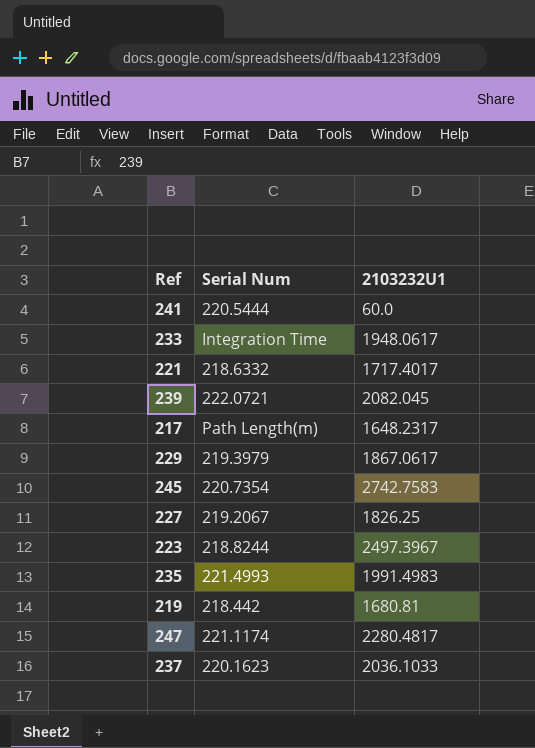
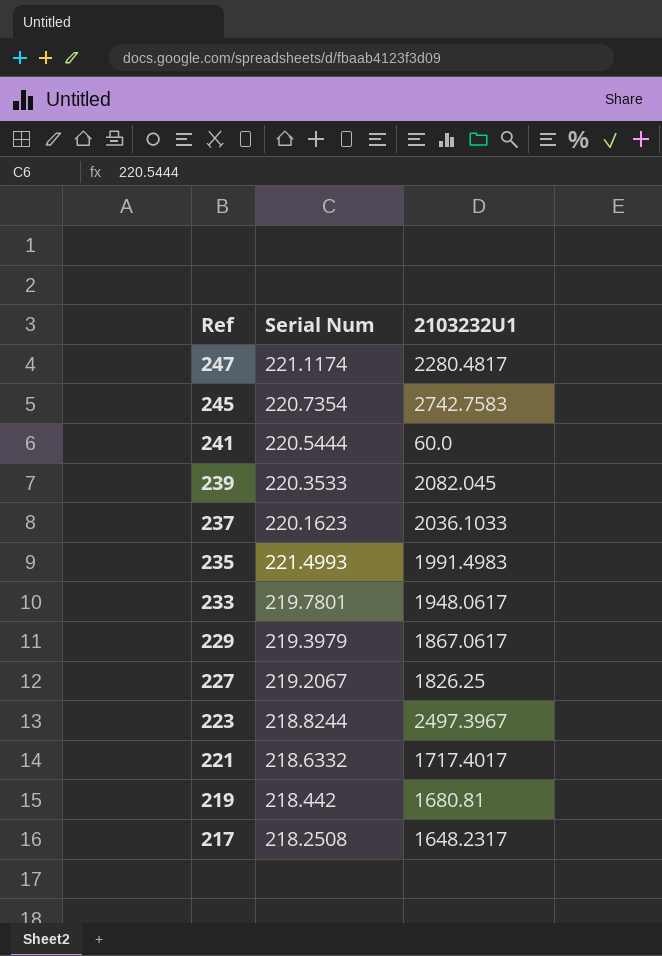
row order: none -> Ref descending
239 | Serial Num: 222.0721 -> 220.3533
233 | Serial Num: Integration Time -> 219.7801
217 | Serial Num: Path Length(m) -> 218.2508

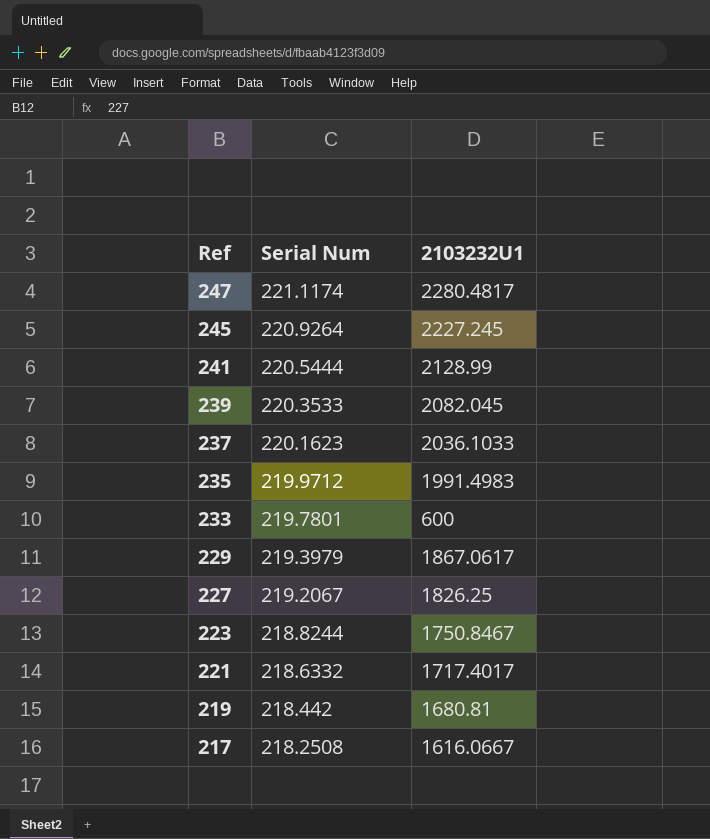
245 | Serial Num: 220.7354 -> 220.9264
245 | 2103232U1: 2742.7583 -> 2227.245
241 | 2103232U1: 60.0 -> 2128.99
235 | Serial Num: 221.4993 -> 219.9712
233 | 2103232U1: 1948.0617 -> 600
223 | 2103232U1: 2497.3967 -> 1750.8467
217 | 2103232U1: 1648.2317 -> 1616.0667

